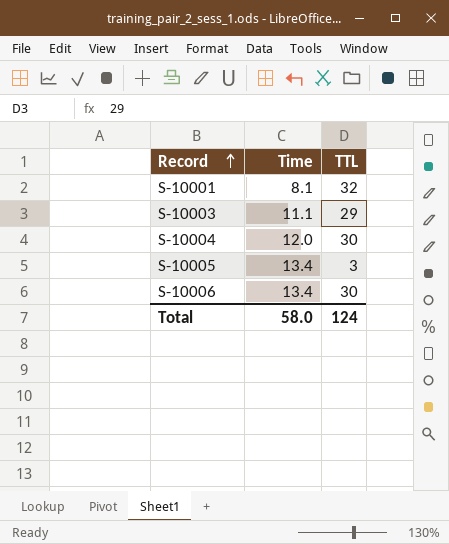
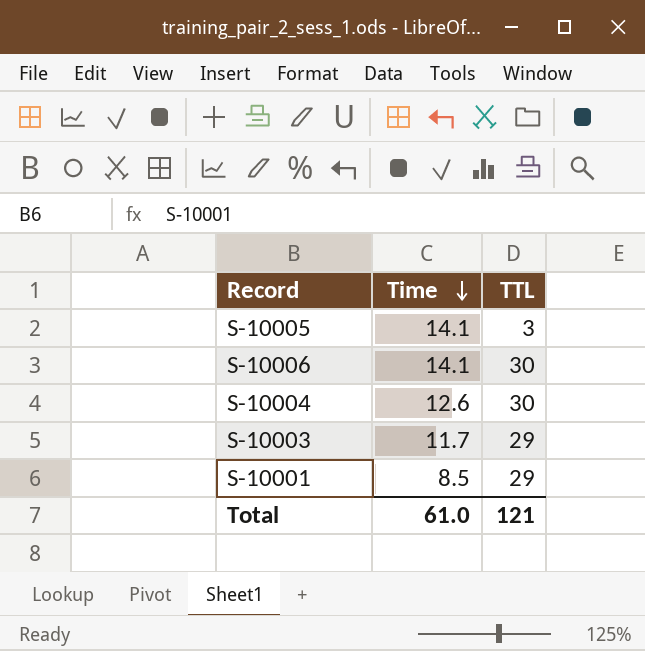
row order: Record ascending -> Time descending
S-10005 | Time: 13.4 -> 14.1
S-10006 | Time: 13.4 -> 14.1
S-10004 | Time: 12.0 -> 12.6
S-10003 | Time: 11.1 -> 11.7
S-10001 | Time: 8.1 -> 8.5
S-10001 | TTL: 32 -> 29
Total | Time: 58.0 -> 61.0
Total | TTL: 124 -> 121

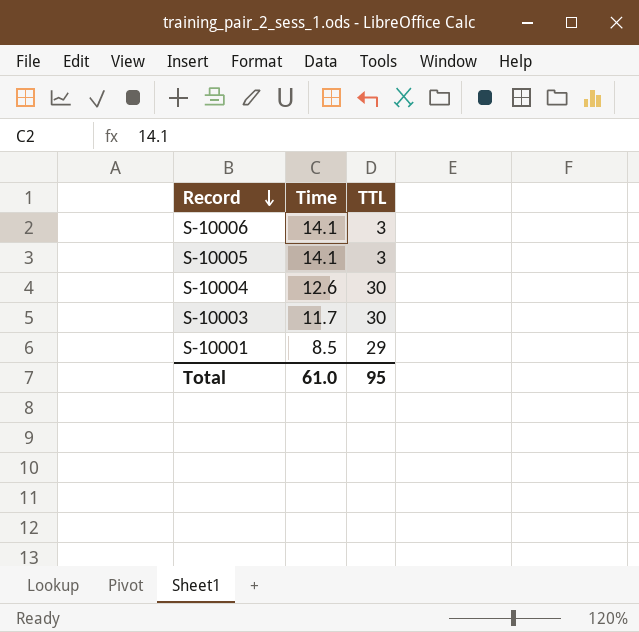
row order: Time descending -> Record descending
S-10006 | TTL: 30 -> 3
S-10003 | TTL: 29 -> 30
Total | TTL: 121 -> 95

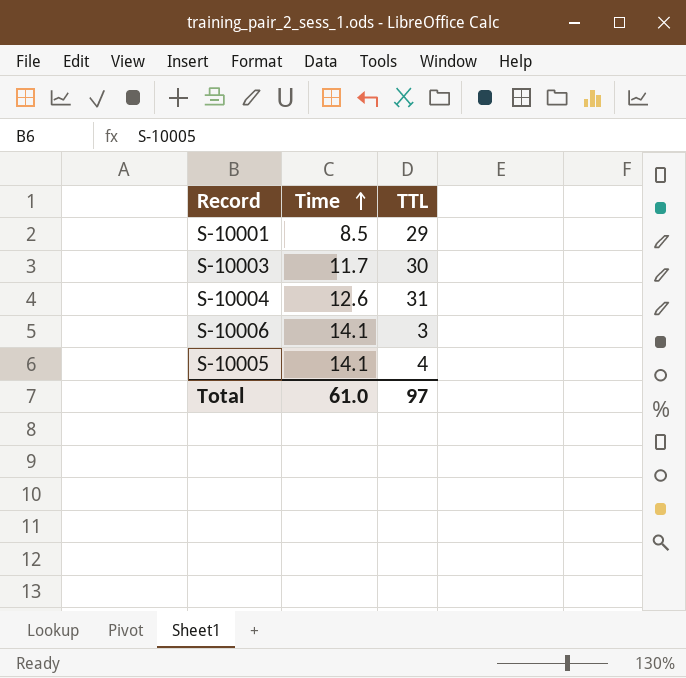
row order: Record descending -> Time ascending
S-10004 | TTL: 30 -> 31
S-10005 | TTL: 3 -> 4
Total | TTL: 95 -> 97

